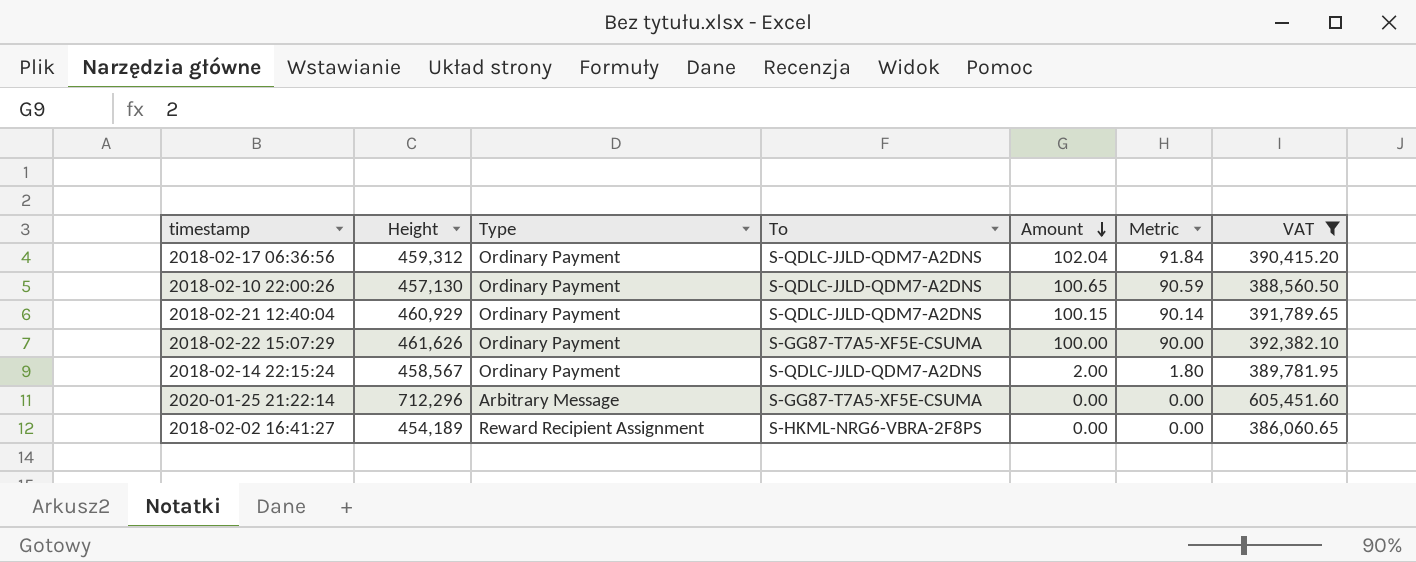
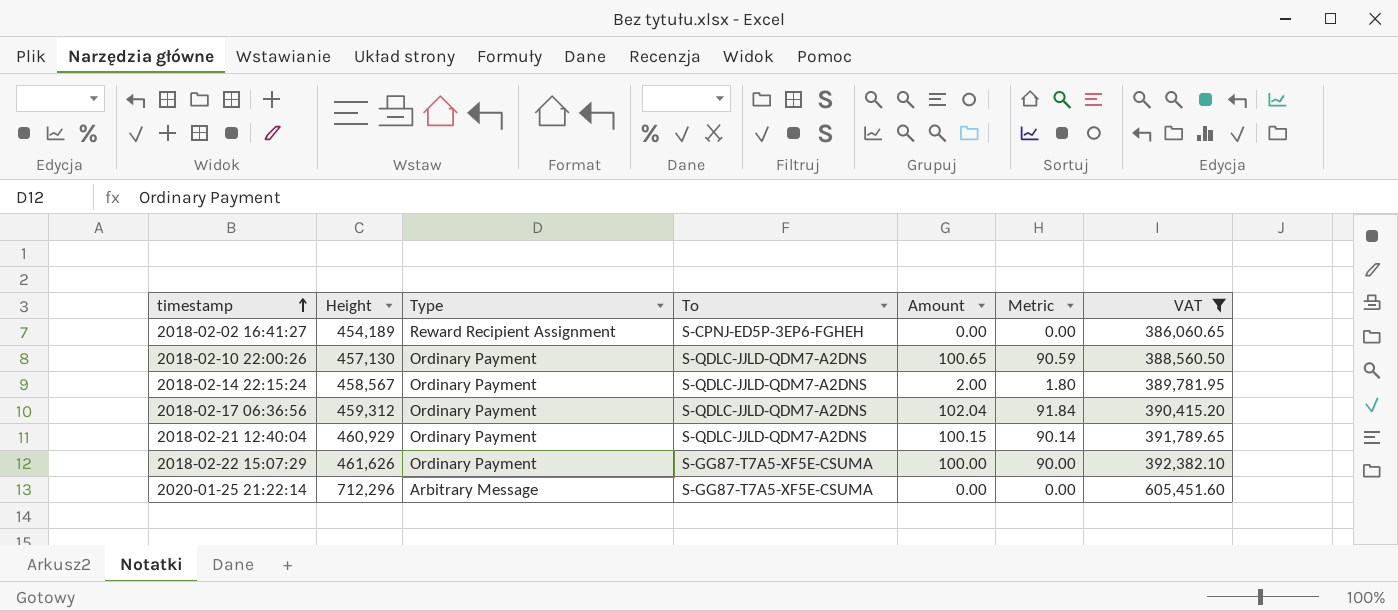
row order: Amount descending -> timestamp ascending
2018-02-02 16:41:27 | To: S-HKML-NRG6-VBRA-2F8PS -> S-CPNJ-ED5P-3EP6-FGHEH

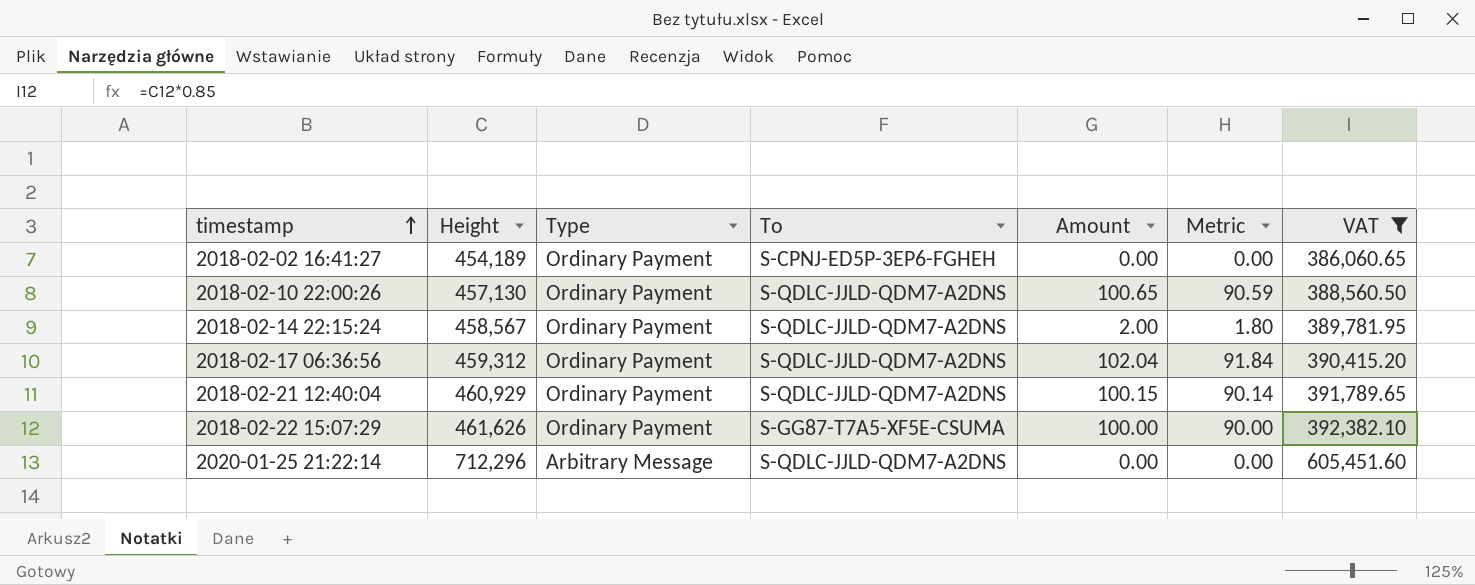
2018-02-02 16:41:27 | Type: Reward Recipient Assignment -> Ordinary Payment
2020-01-25 21:22:14 | To: S-GG87-T7A5-XF5E-CSUMA -> S-QDLC-JJLD-QDM7-A2DNS

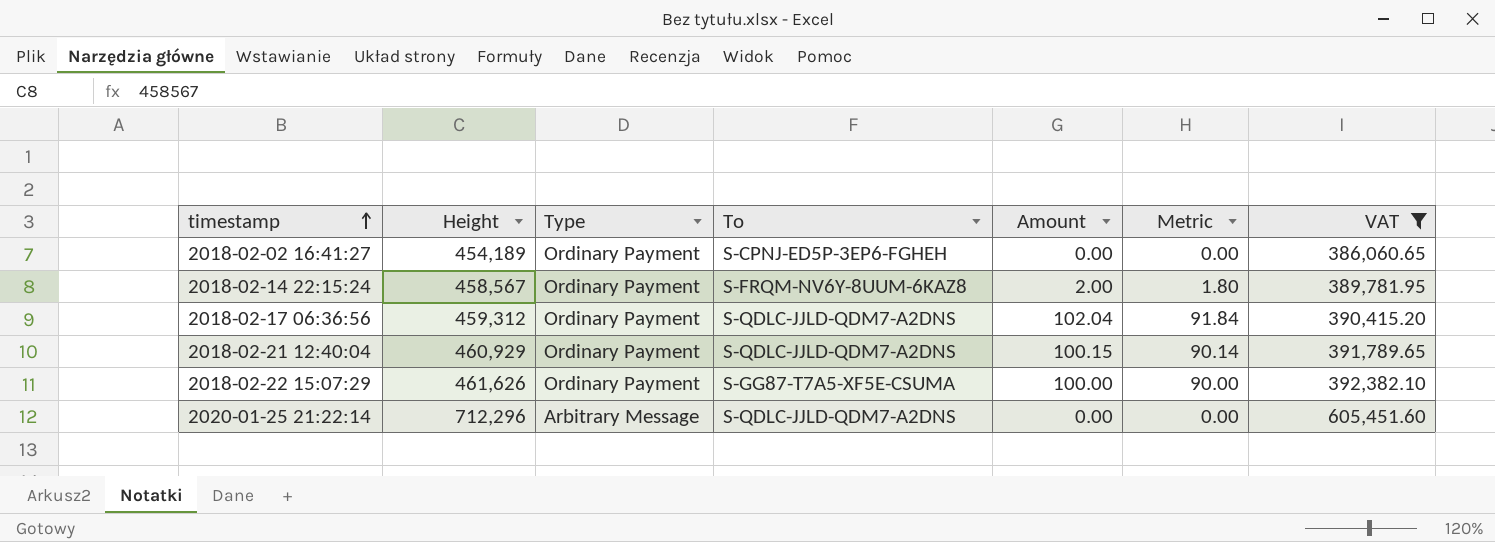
row 2018-02-10 22:00:26: 457,130 | Ordinary Payment | S-QDLC-JJLD-QDM7-A2DNS | 100.65 | 90.59 | 388,560.50 -> none
2018-02-14 22:15:24 | To: S-QDLC-JJLD-QDM7-A2DNS -> S-FRQM-NV6Y-8UUM-6KAZ8

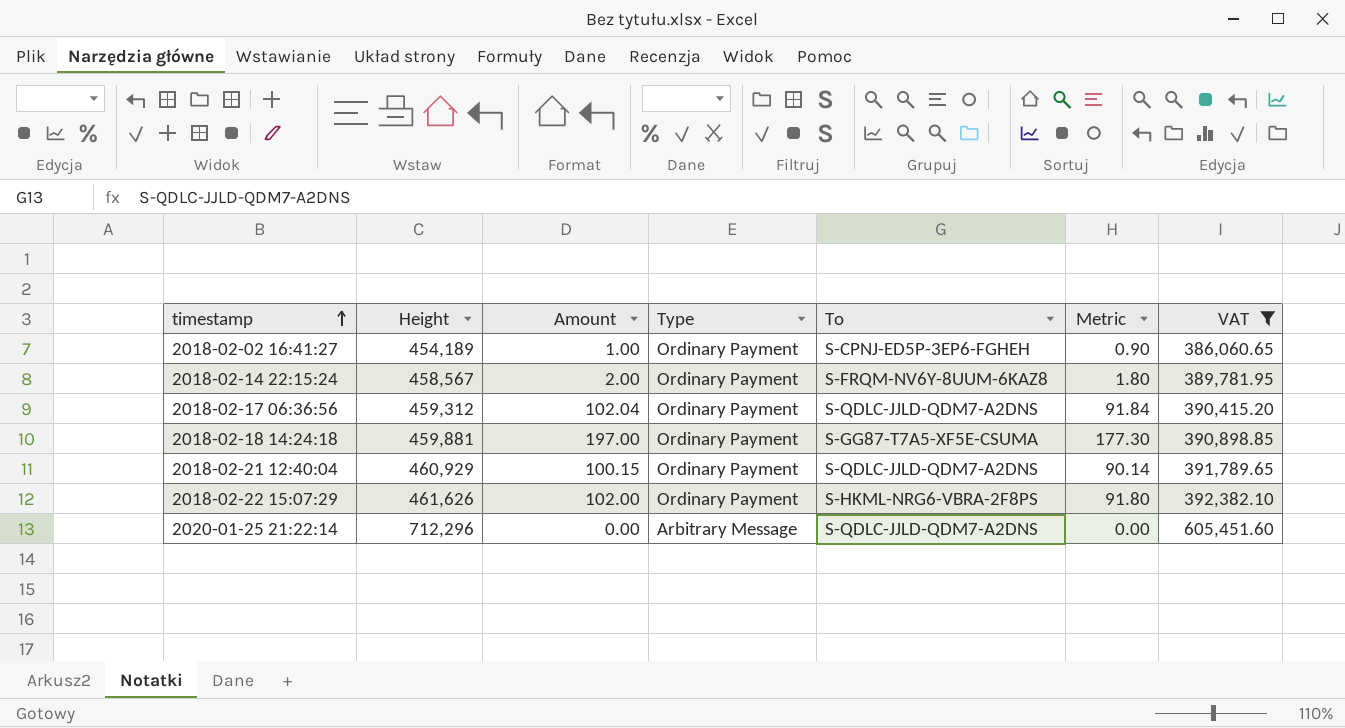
column Amount | position: 5 -> 3
2018-02-02 16:41:27 | Amount: 0.00 -> 1.00
2018-02-02 16:41:27 | Metric: 0.00 -> 0.90
row 2018-02-18 14:24:18: none -> 459,881 | 197.00 | Ordinary Payment | S-GG87-T7A5-XF5E-CSUMA | 177.30 | 390,898.85
2018-02-22 15:07:29 | Amount: 100.00 -> 102.00
2018-02-22 15:07:29 | To: S-GG87-T7A5-XF5E-CSUMA -> S-HKML-NRG6-VBRA-2F8PS
2018-02-22 15:07:29 | Metric: 90.00 -> 91.80

